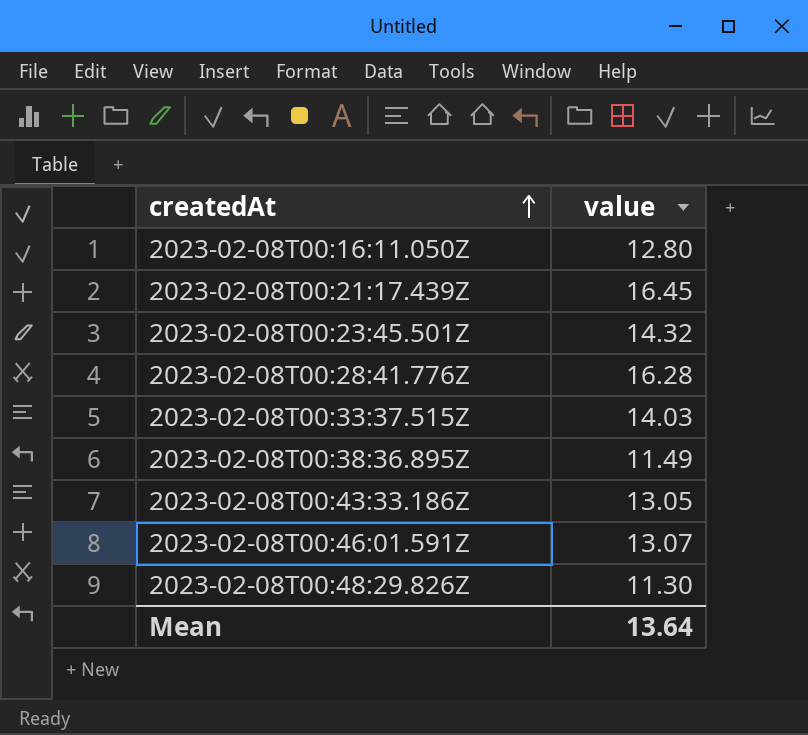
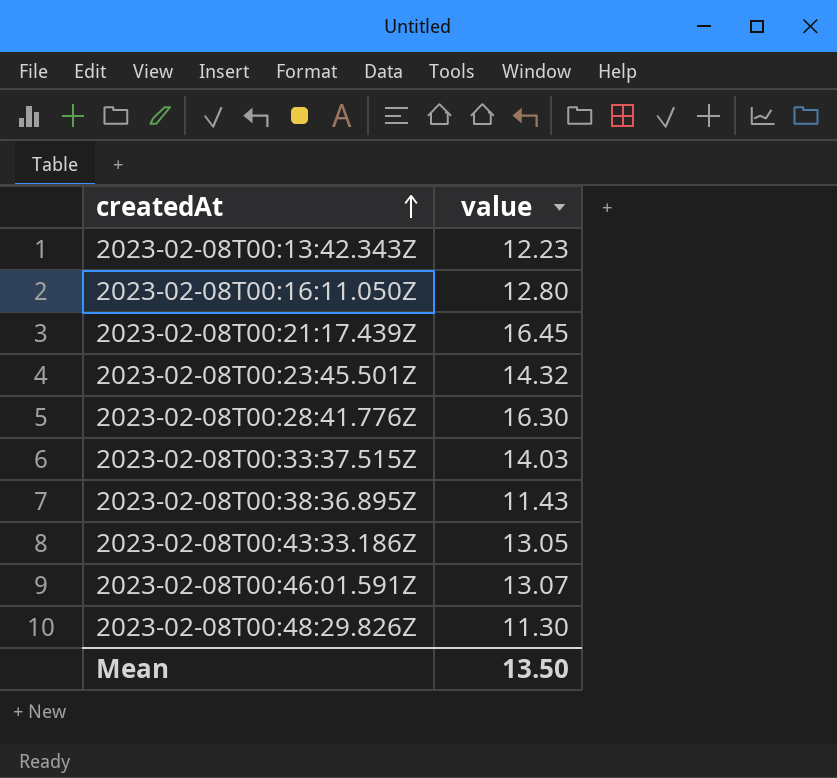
row 2023-02-08T00:13:42.343Z: none -> 12.23
2023-02-08T00:28:41.776Z | value: 16.28 -> 16.30
2023-02-08T00:38:36.895Z | value: 11.49 -> 11.43
Mean | value: 13.64 -> 13.50

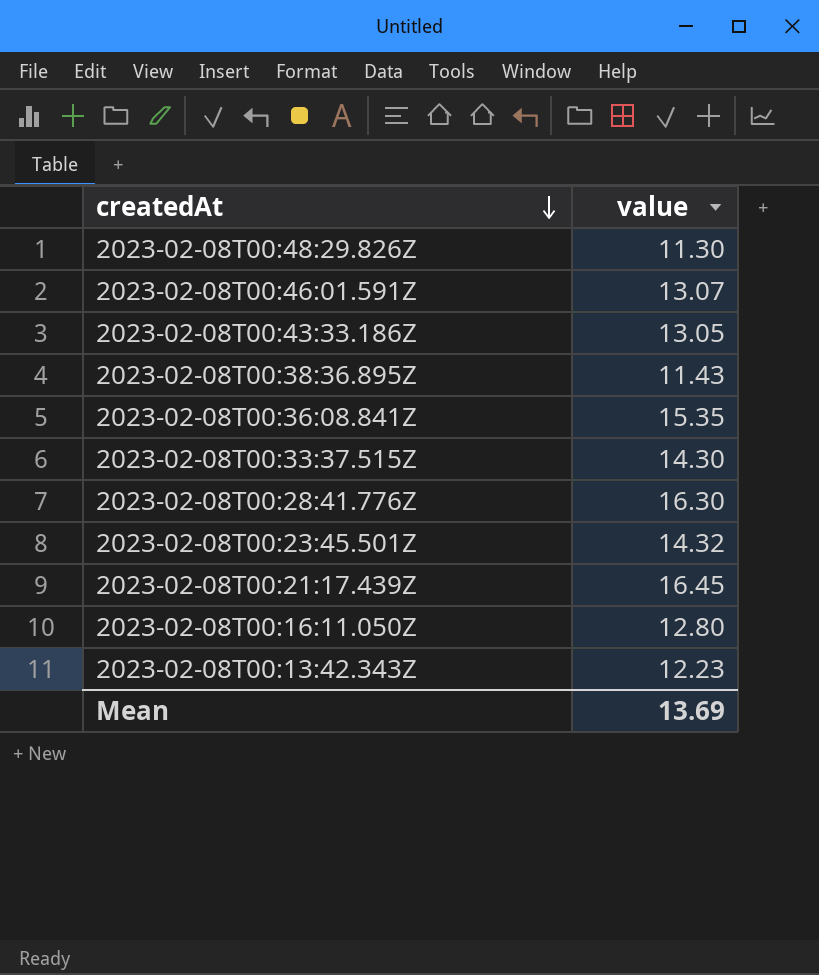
row order: createdAt ascending -> createdAt descending
row 2023-02-08T00:36:08.841Z: none -> 15.35
2023-02-08T00:33:37.515Z | value: 14.03 -> 14.30
Mean | value: 13.50 -> 13.69

